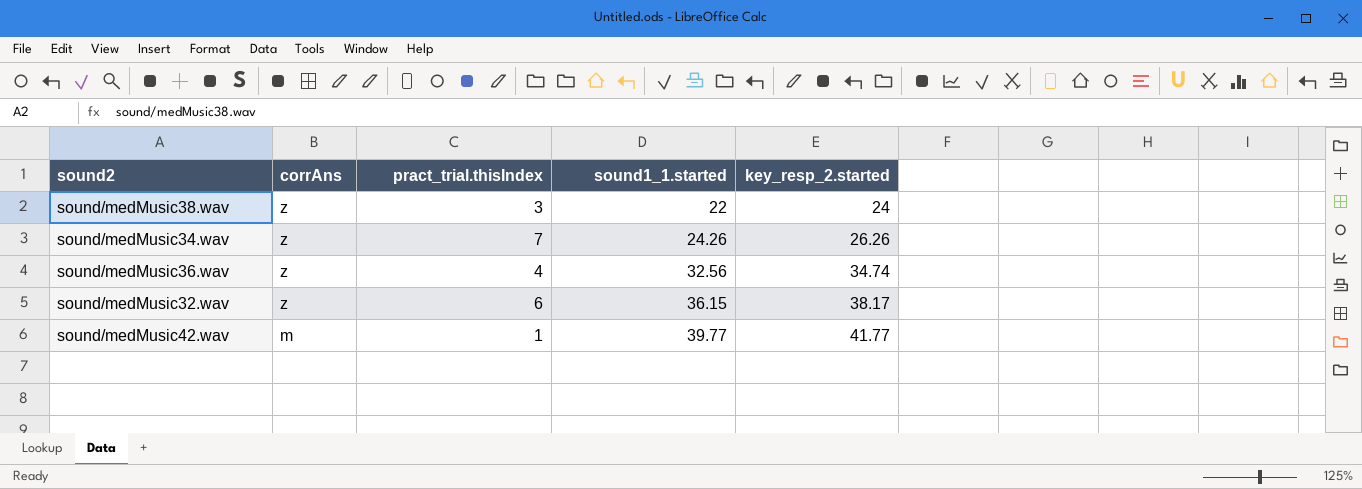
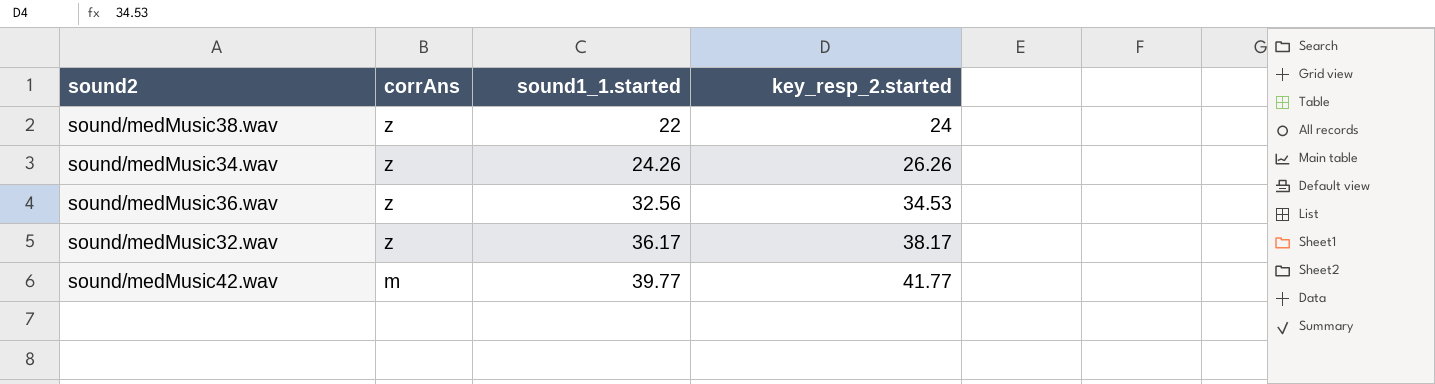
column pract_trial.thisIndex | position: 3 -> none
sound/medMusic36.wav | key_resp_2.started: 34.74 -> 34.53
sound/medMusic32.wav | sound1_1.started: 36.15 -> 36.17

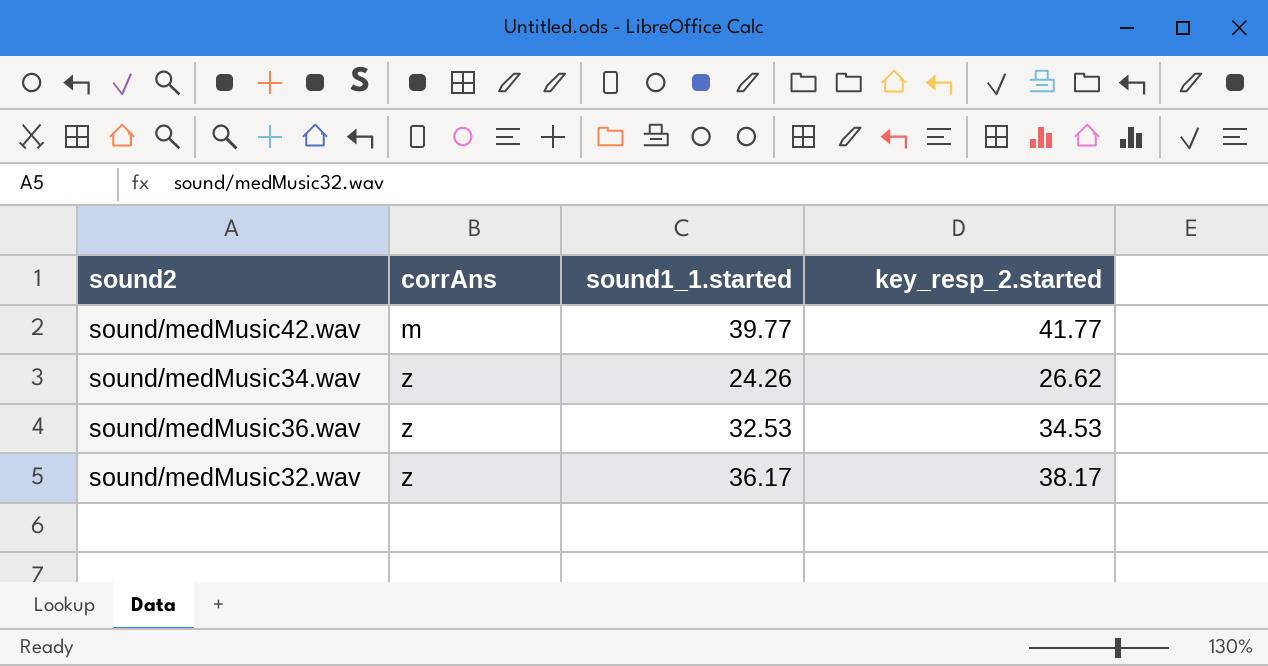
row order: corrAns descending -> corrAns ascending
row sound/medMusic38.wav: z | 22 | 24 -> none
sound/medMusic34.wav | key_resp_2.started: 26.26 -> 26.62
sound/medMusic36.wav | sound1_1.started: 32.56 -> 32.53

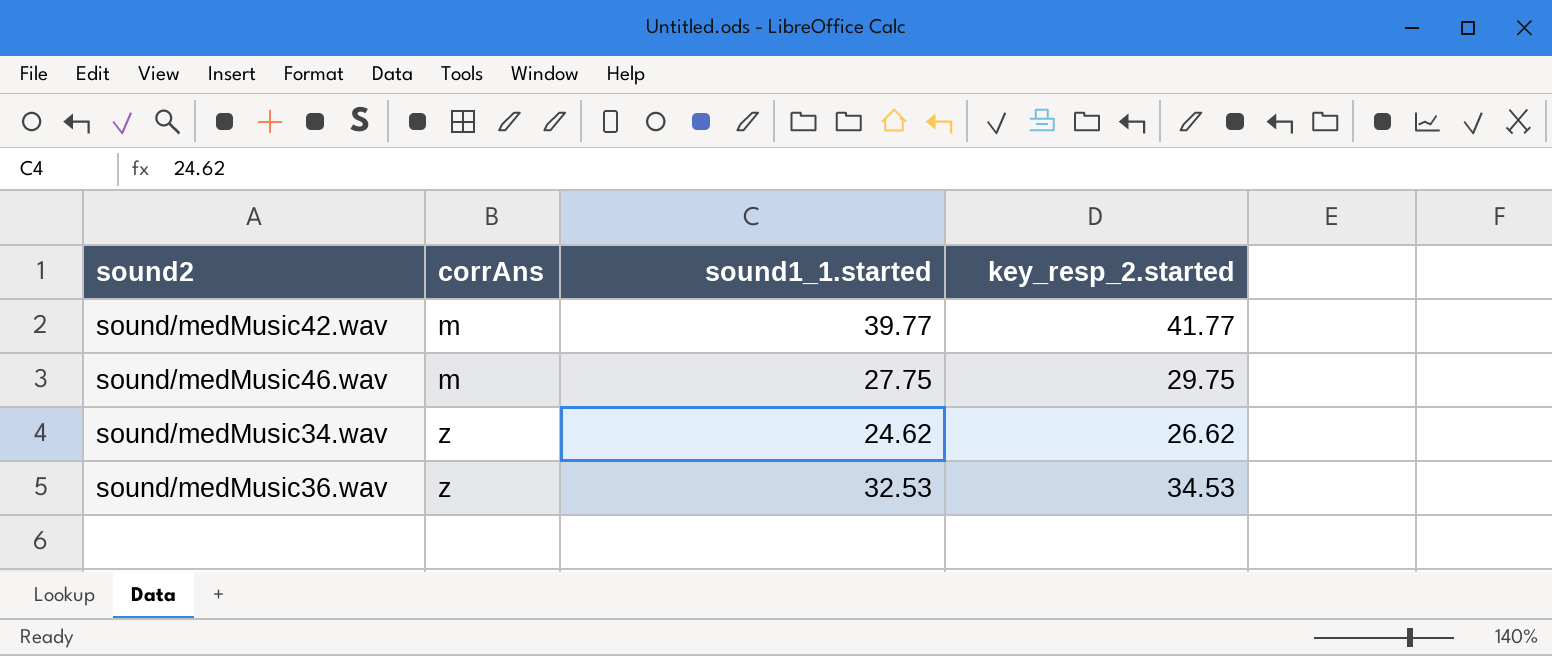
row sound/medMusic32.wav: z | 36.17 | 38.17 -> none
row sound/medMusic46.wav: none -> m | 27.75 | 29.75
sound/medMusic34.wav | sound1_1.started: 24.26 -> 24.62

